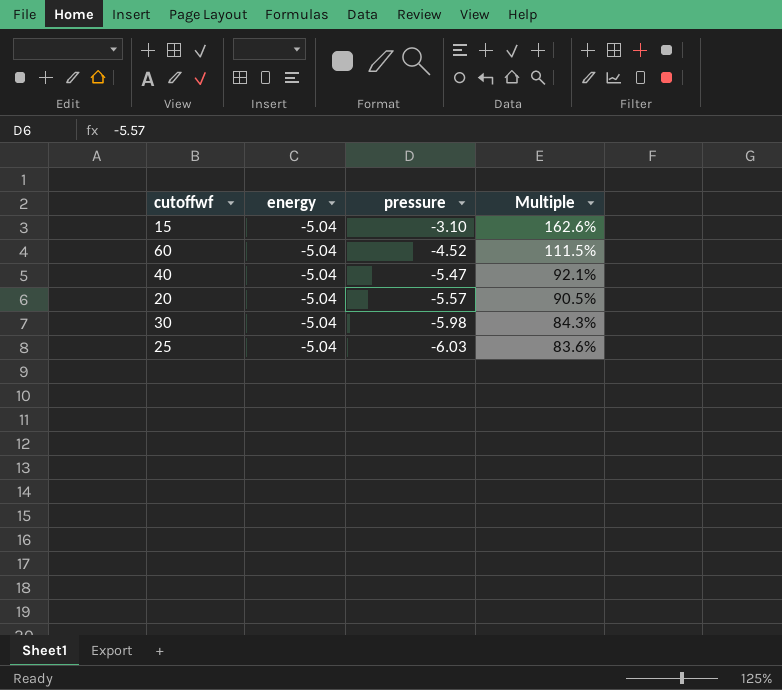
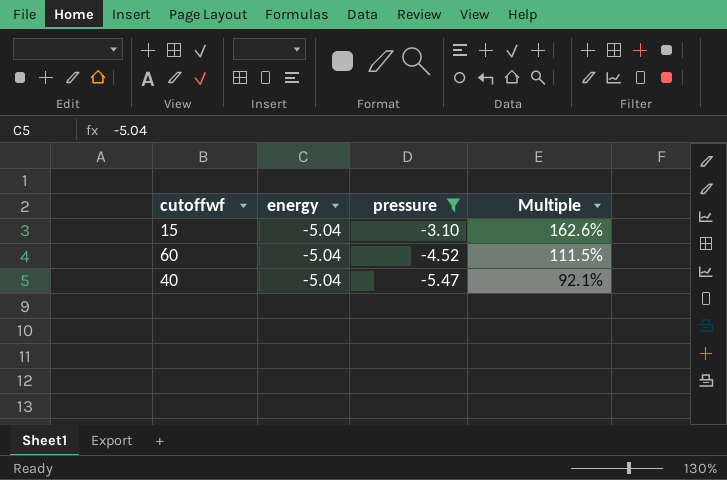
filter: none -> pressure >= -5.47

